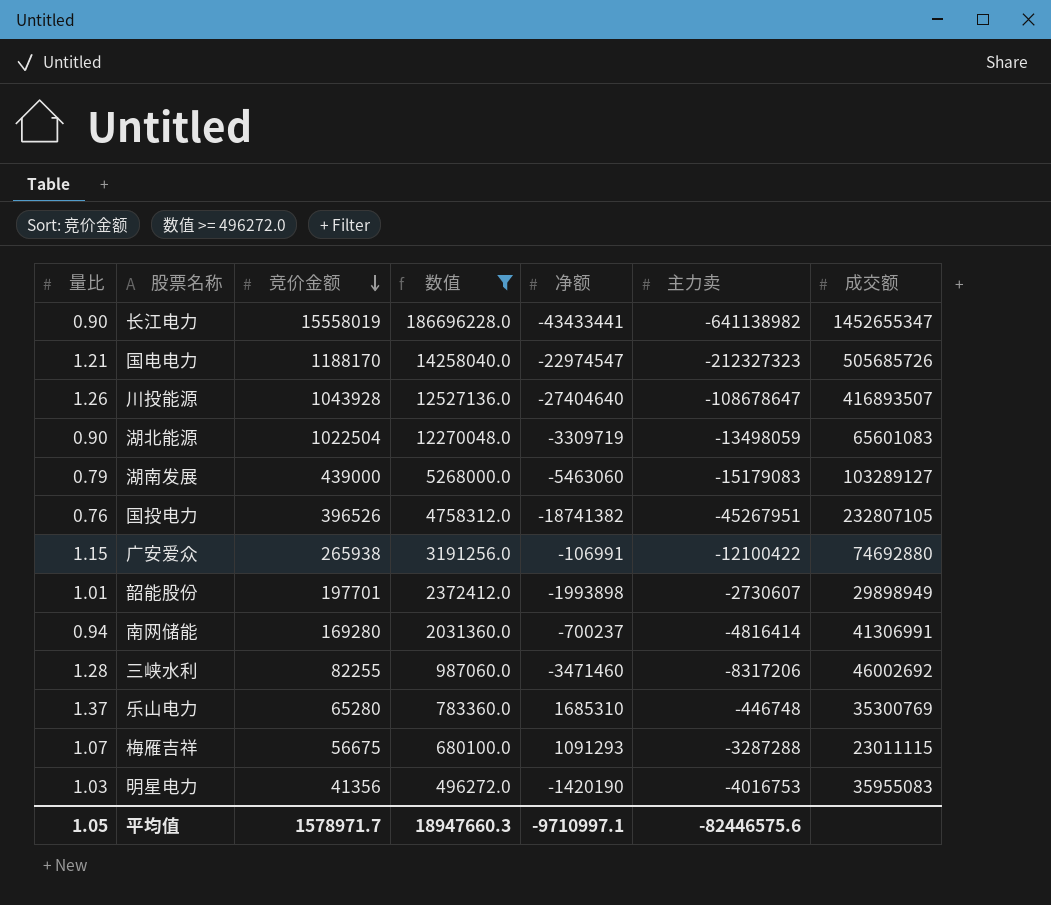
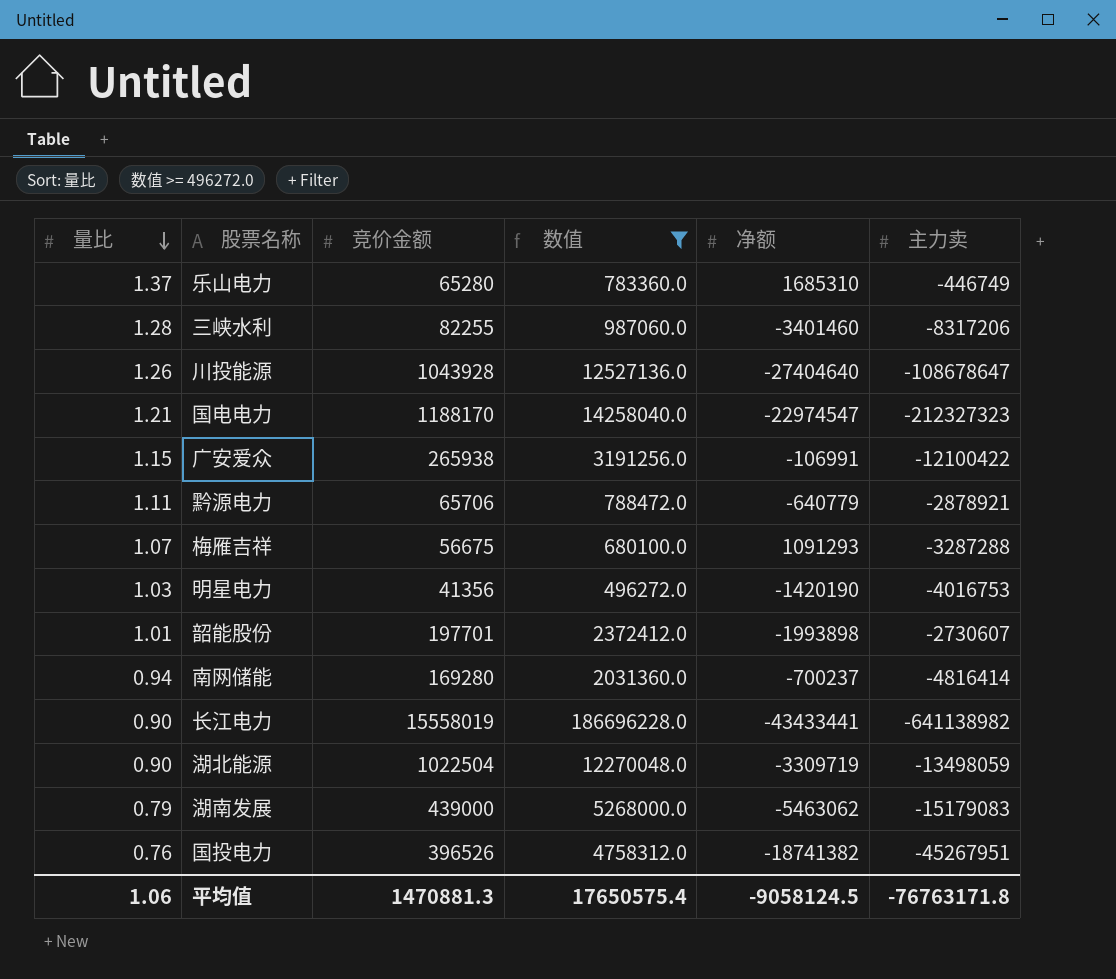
row order: 竞价金额 descending -> 量比 descending
column 成交额 | position: 7 -> none
乐山电力 | 主力卖: -446748 -> -446749
三峡水利 | 净额: -3471460 -> -3401460
row 黔源电力: none -> 1.11 | 65706 | 788472.0 | -640779 | -2878921
湖南发展 | 净额: -5463060 -> -5463062
平均值 | 量比: 1.05 -> 1.06
平均值 | 竞价金额: 1578971.7 -> 1470881.3
平均值 | 数值: 18947660.3 -> 17650575.4
平均值 | 净额: -9710997.1 -> -9058124.5
平均值 | 主力卖: -82446575.6 -> -76763171.8

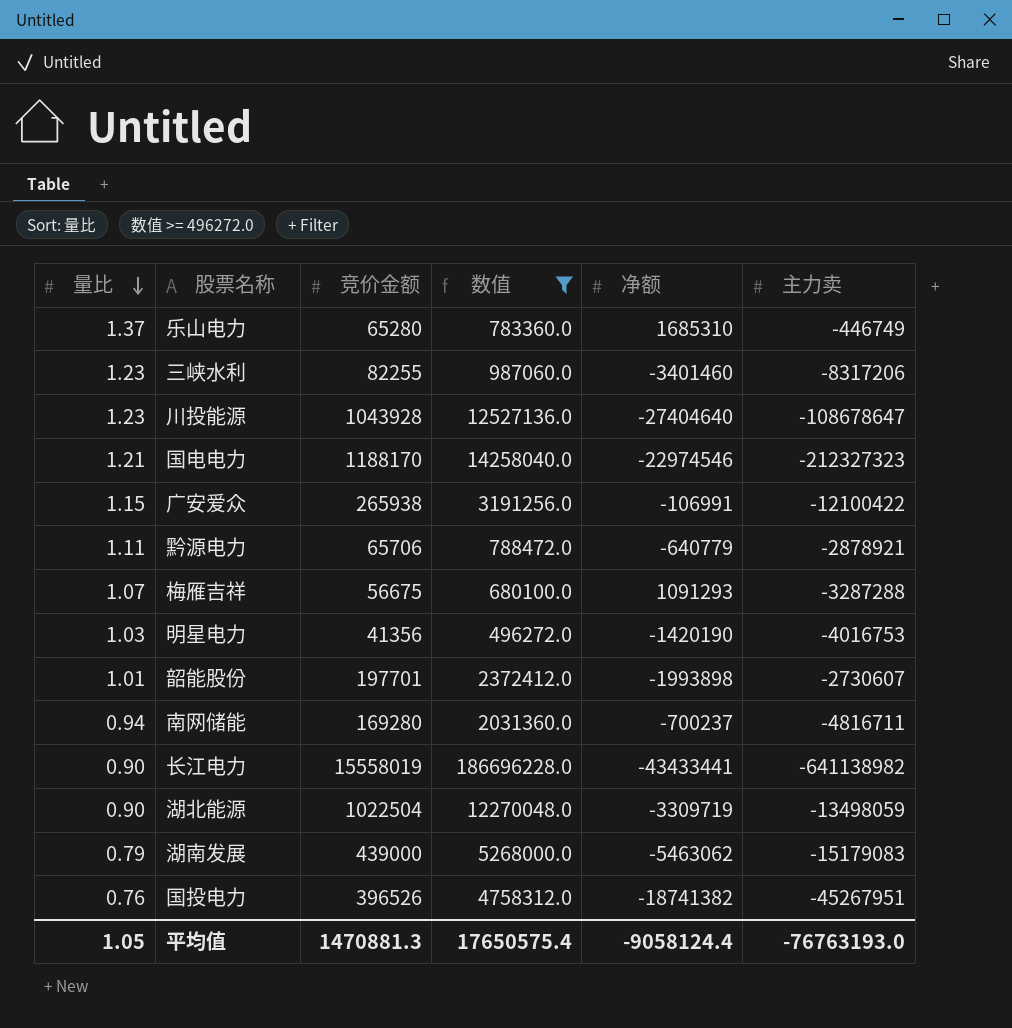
三峡水利 | 量比: 1.28 -> 1.23
川投能源 | 量比: 1.26 -> 1.23
国电电力 | 净额: -22974547 -> -22974546
南网储能 | 主力卖: -4816414 -> -4816711
平均值 | 量比: 1.06 -> 1.05
平均值 | 净额: -9058124.5 -> -9058124.4
平均值 | 主力卖: -76763171.8 -> -76763193.0

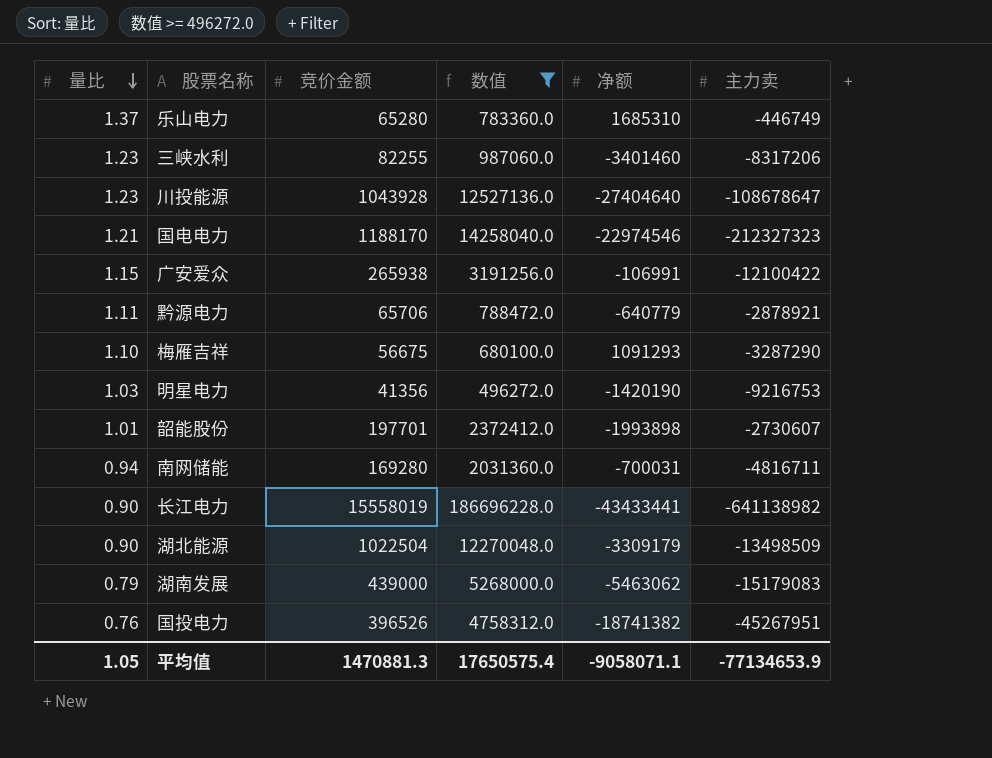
梅雁吉祥 | 量比: 1.07 -> 1.10
梅雁吉祥 | 主力卖: -3287288 -> -3287290
明星电力 | 主力卖: -4016753 -> -9216753
南网储能 | 净额: -700237 -> -700031
湖北能源 | 净额: -3309719 -> -3309179
湖北能源 | 主力卖: -13498059 -> -13498509
平均值 | 净额: -9058124.4 -> -9058071.1
平均值 | 主力卖: -76763193.0 -> -77134653.9

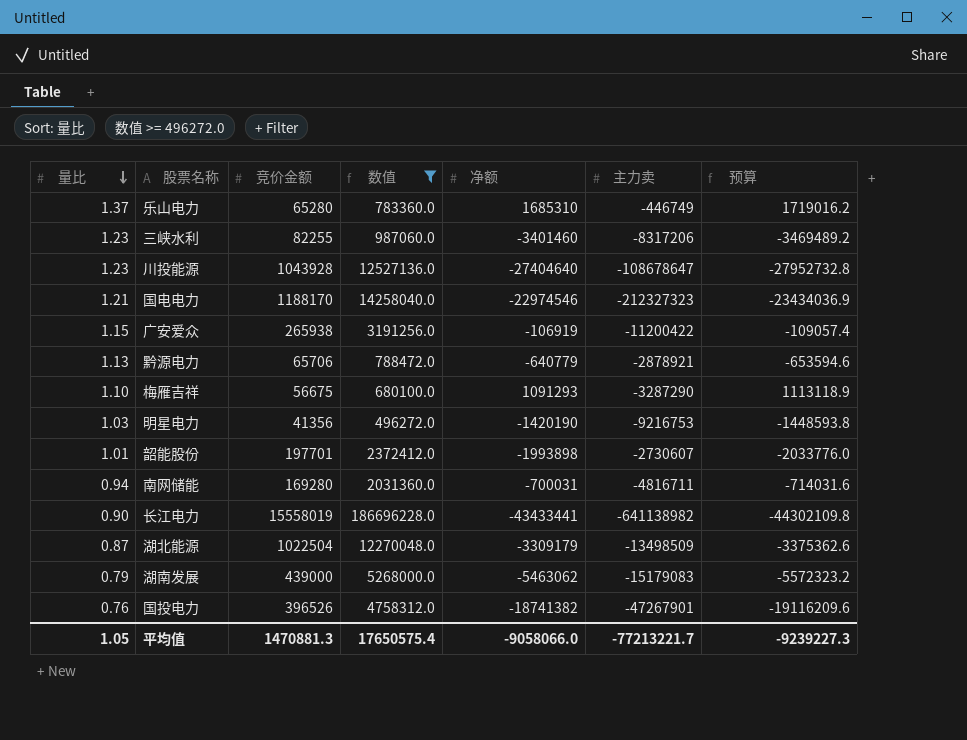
column 预算 | formula: none -> [净额] * 1.02
广安爱众 | 净额: -106991 -> -106919
广安爱众 | 主力卖: -12100422 -> -11200422
黔源电力 | 量比: 1.11 -> 1.13
湖北能源 | 量比: 0.90 -> 0.87
国投电力 | 主力卖: -45267951 -> -47267901
平均值 | 净额: -9058071.1 -> -9058066.0
平均值 | 主力卖: -77134653.9 -> -77213221.7

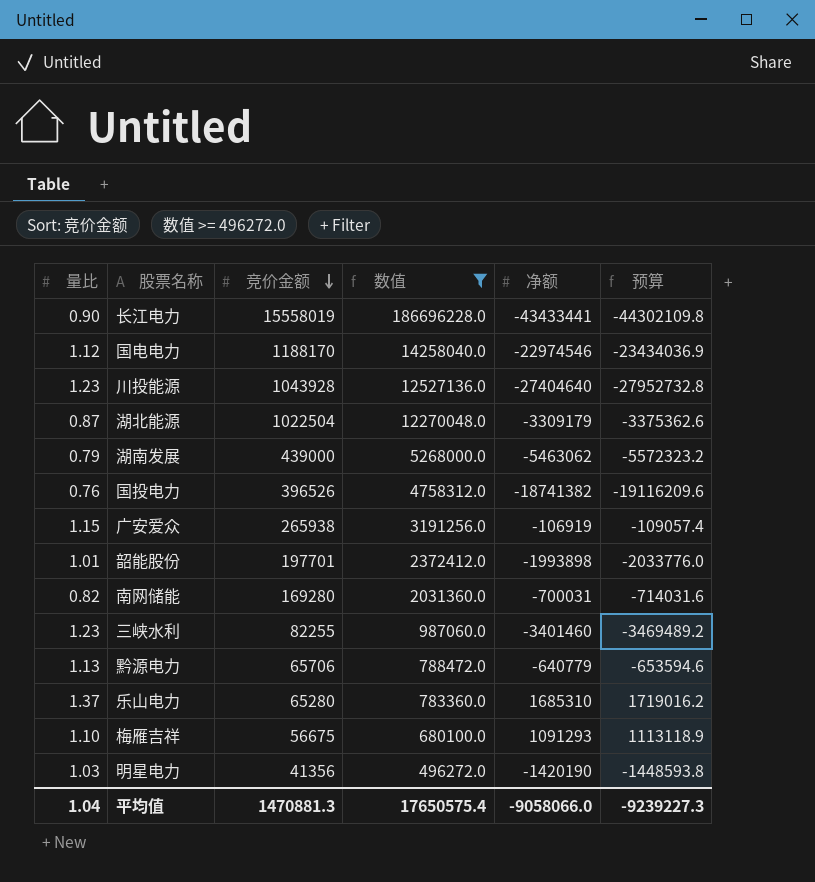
row order: 量比 descending -> 竞价金额 descending
column 主力卖 | position: 6 -> none
国电电力 | 量比: 1.21 -> 1.12
南网储能 | 量比: 0.94 -> 0.82
平均值 | 量比: 1.05 -> 1.04

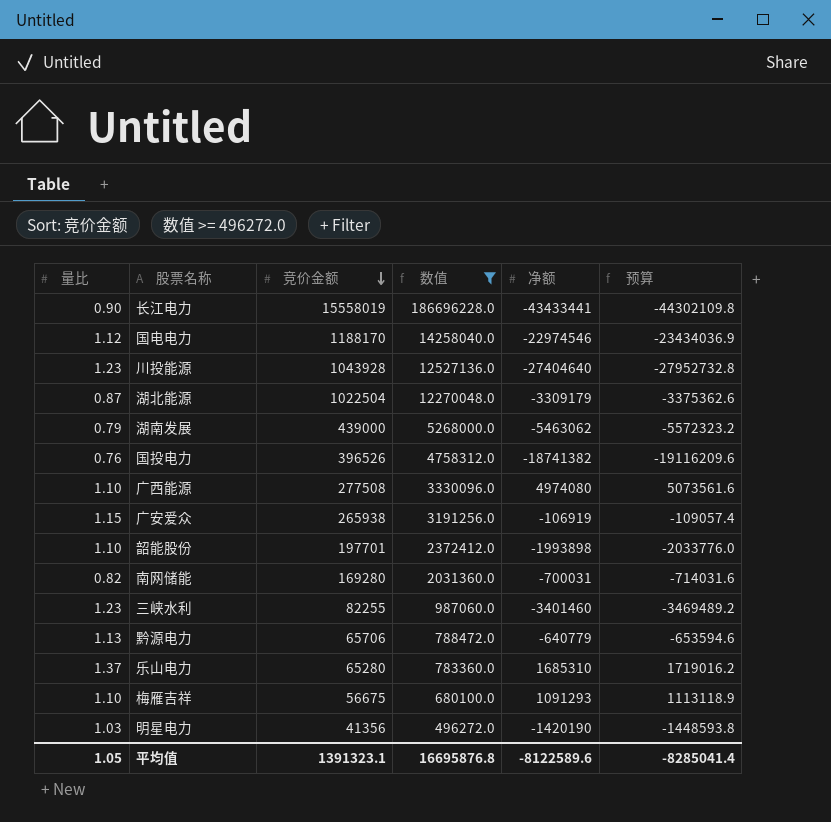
row 广西能源: none -> 1.10 | 277508 | 3330096.0 | 4974080 | 5073561.6
韶能股份 | 量比: 1.01 -> 1.10
平均值 | 量比: 1.04 -> 1.05
平均值 | 竞价金额: 1470881.3 -> 1391323.1
平均值 | 数值: 17650575.4 -> 16695876.8
平均值 | 净额: -9058066.0 -> -8122589.6
平均值 | 预算: -9239227.3 -> -8285041.4

